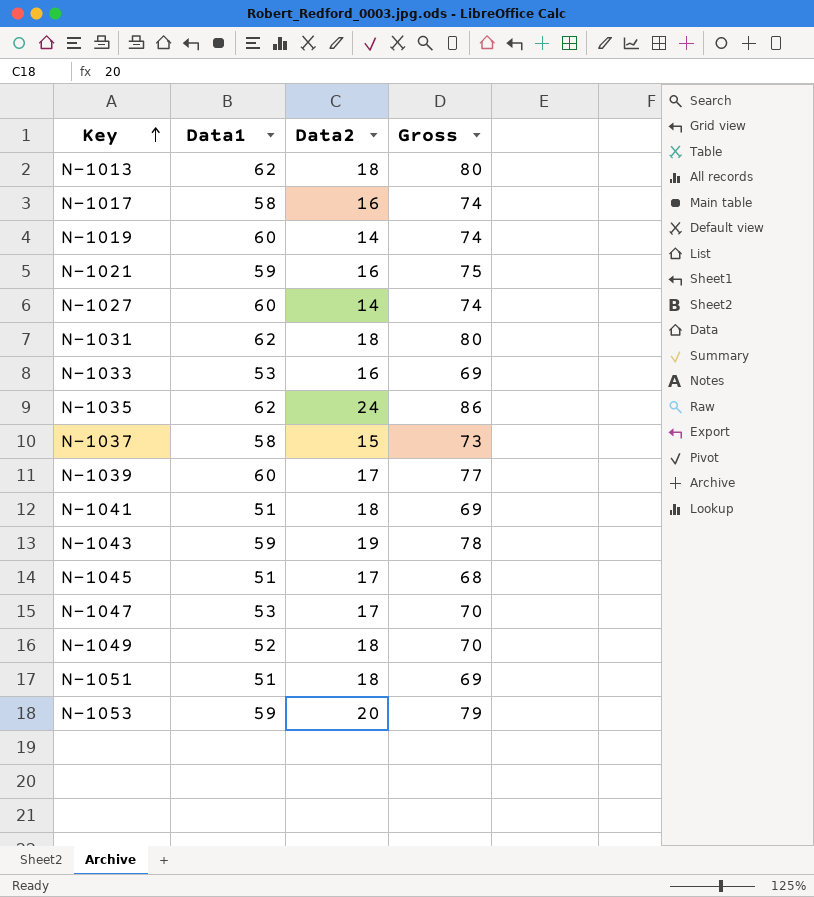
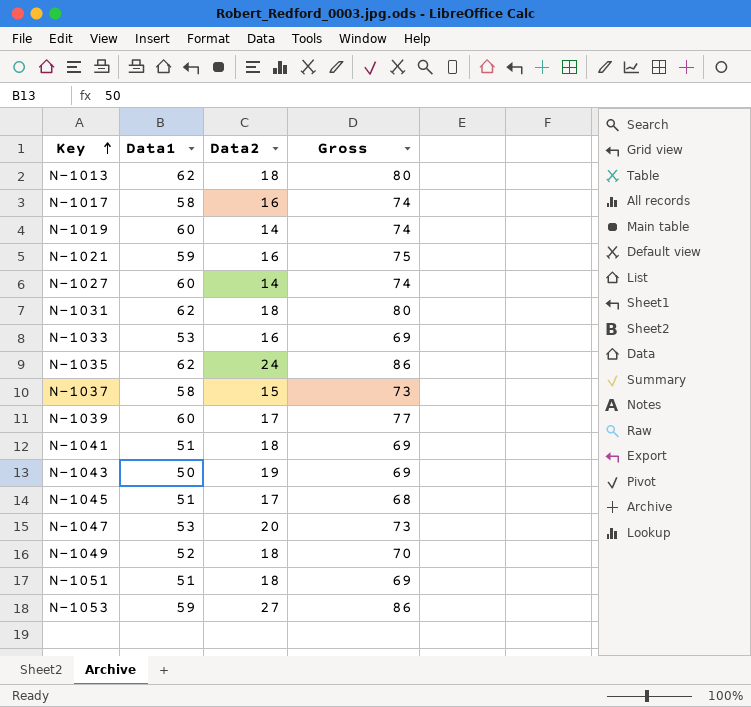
N-1043 | Data1: 59 -> 50
N-1043 | Gross: 78 -> 69
N-1047 | Data2: 17 -> 20
N-1047 | Gross: 70 -> 73
N-1053 | Data2: 20 -> 27
N-1053 | Gross: 79 -> 86

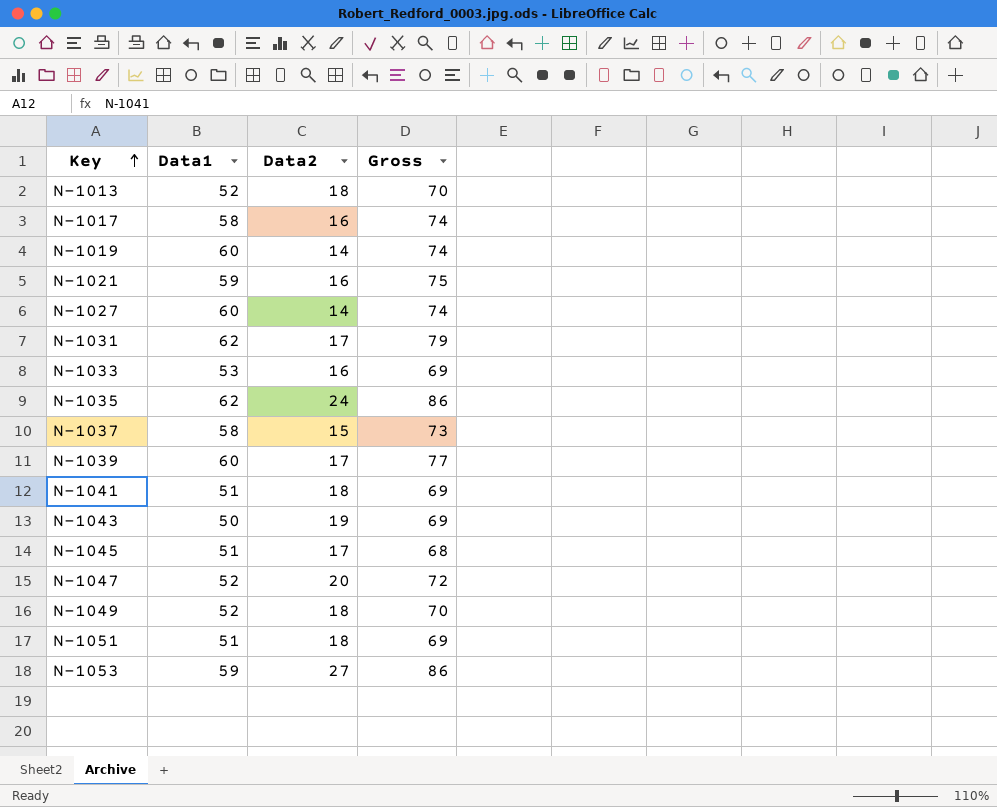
N-1013 | Data1: 62 -> 52
N-1013 | Gross: 80 -> 70
N-1031 | Data2: 18 -> 17
N-1031 | Gross: 80 -> 79
N-1047 | Data1: 53 -> 52
N-1047 | Gross: 73 -> 72

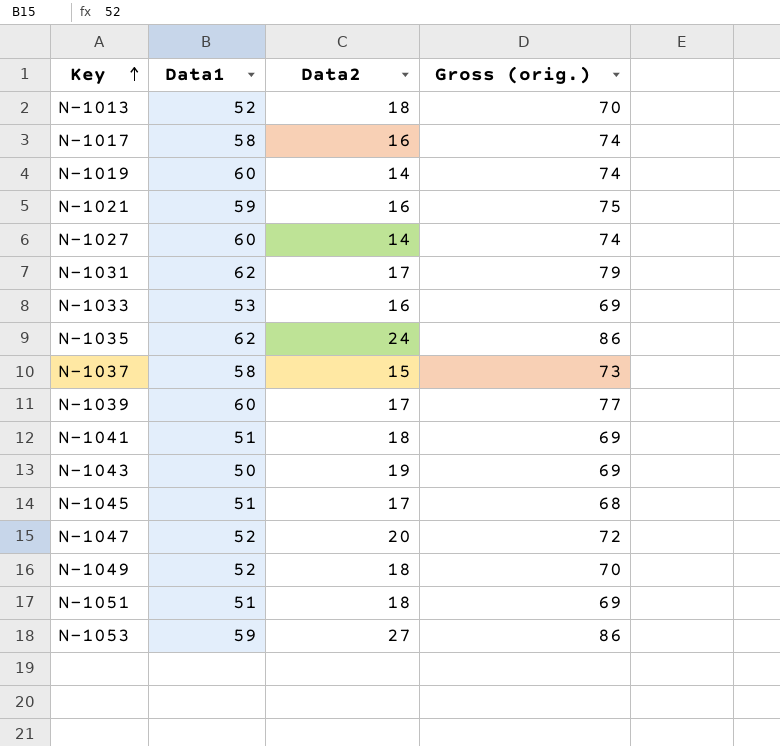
column name: Gross -> Gross (orig.)

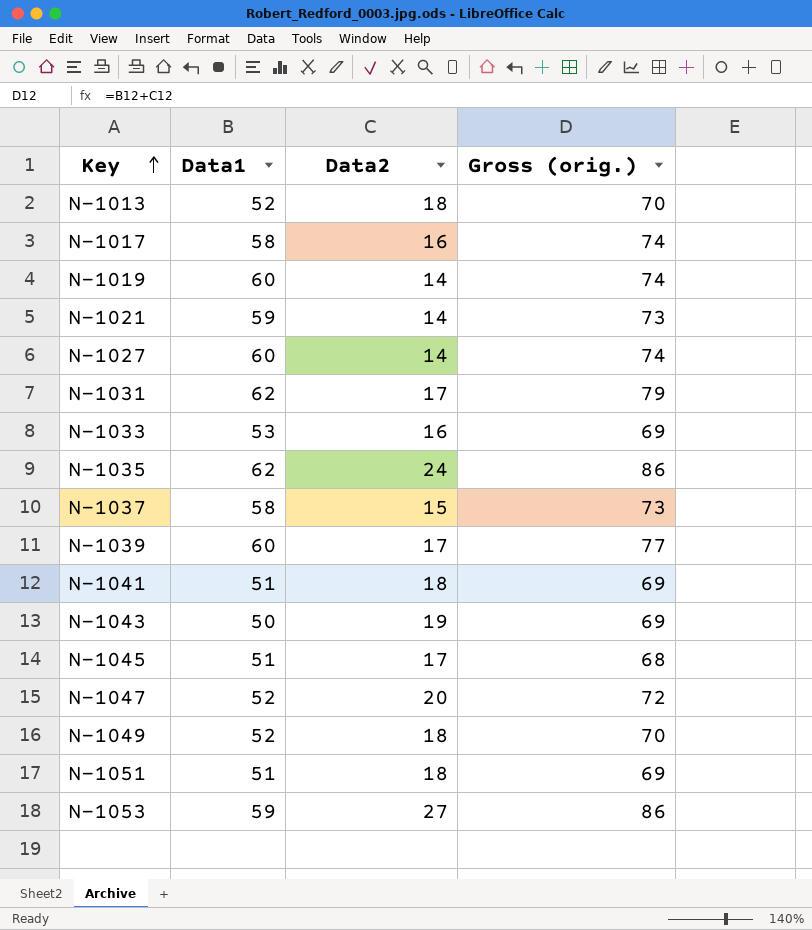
N-1021 | Data2: 16 -> 14
N-1021 | Gross (orig.): 75 -> 73

